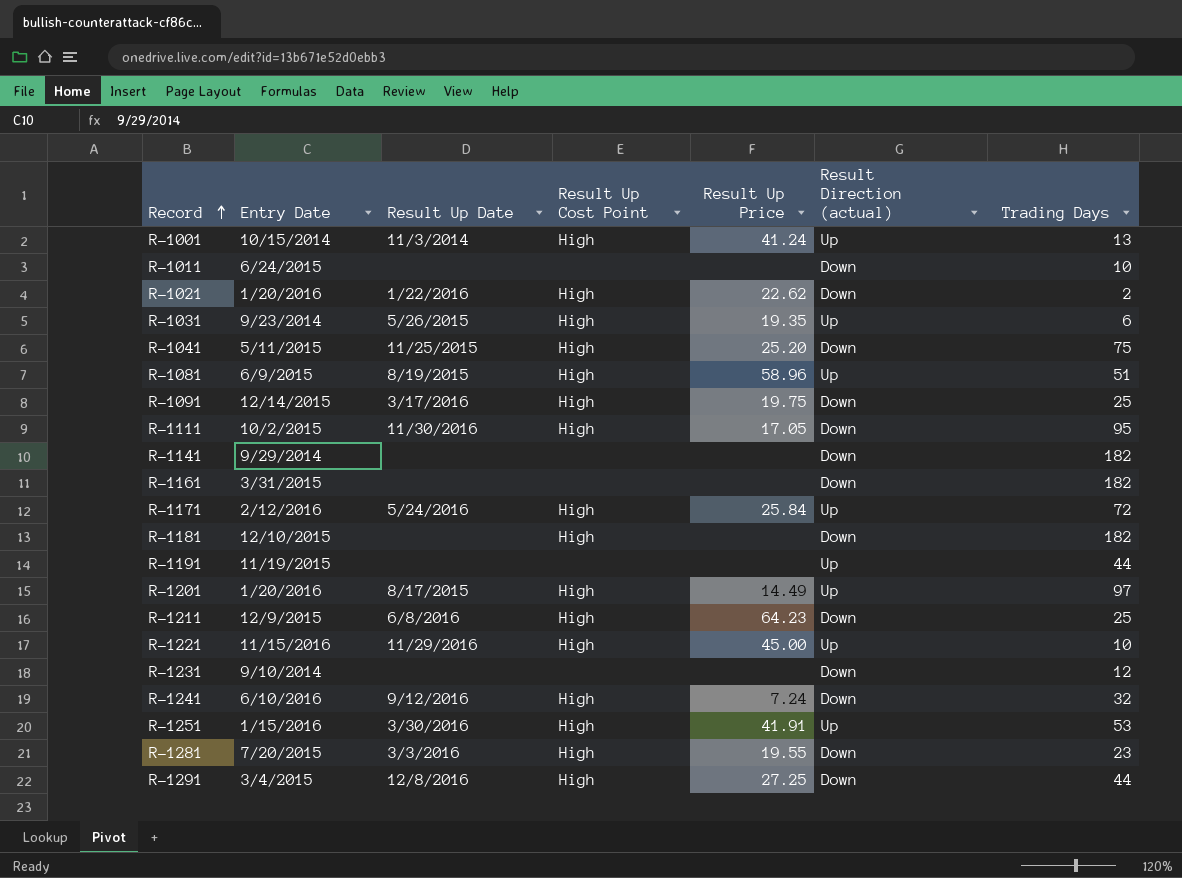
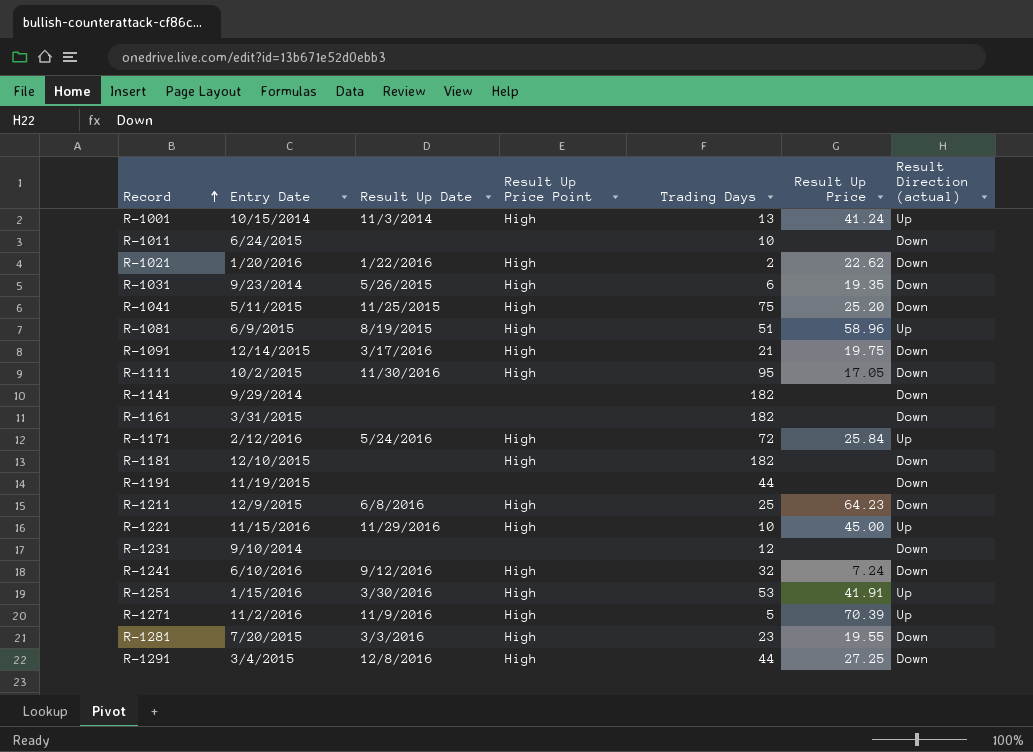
column name: Result Up Cost Point -> Result Up Price Point
column Trading Days | position: 7 -> 5
row R-1201: 1/20/2016 | 8/17/2015 | High | 14.49 | Up | 97 -> none
R-1031 | Result Direction (actual): Up -> Down
R-1091 | Trading Days: 25 -> 21
R-1191 | Result Direction (actual): Up -> Down
row R-1271: none -> 11/2/2016 | 11/9/2016 | High | 5 | 70.39 | Up

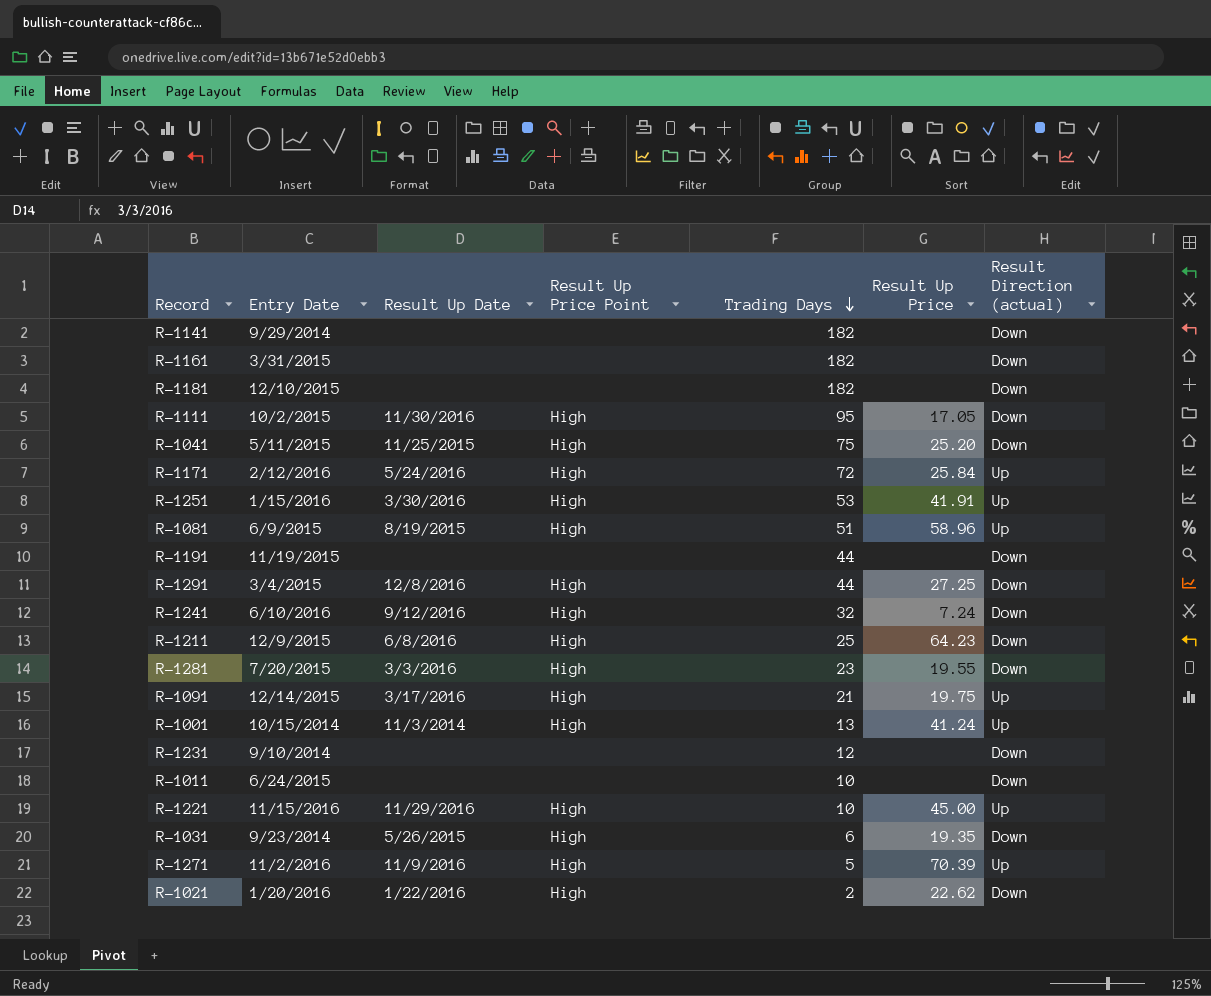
row order: Record ascending -> Trading Days descending
R-1181 | Result Up Price Point: High -> none
R-1091 | Result Direction (actual): Down -> Up

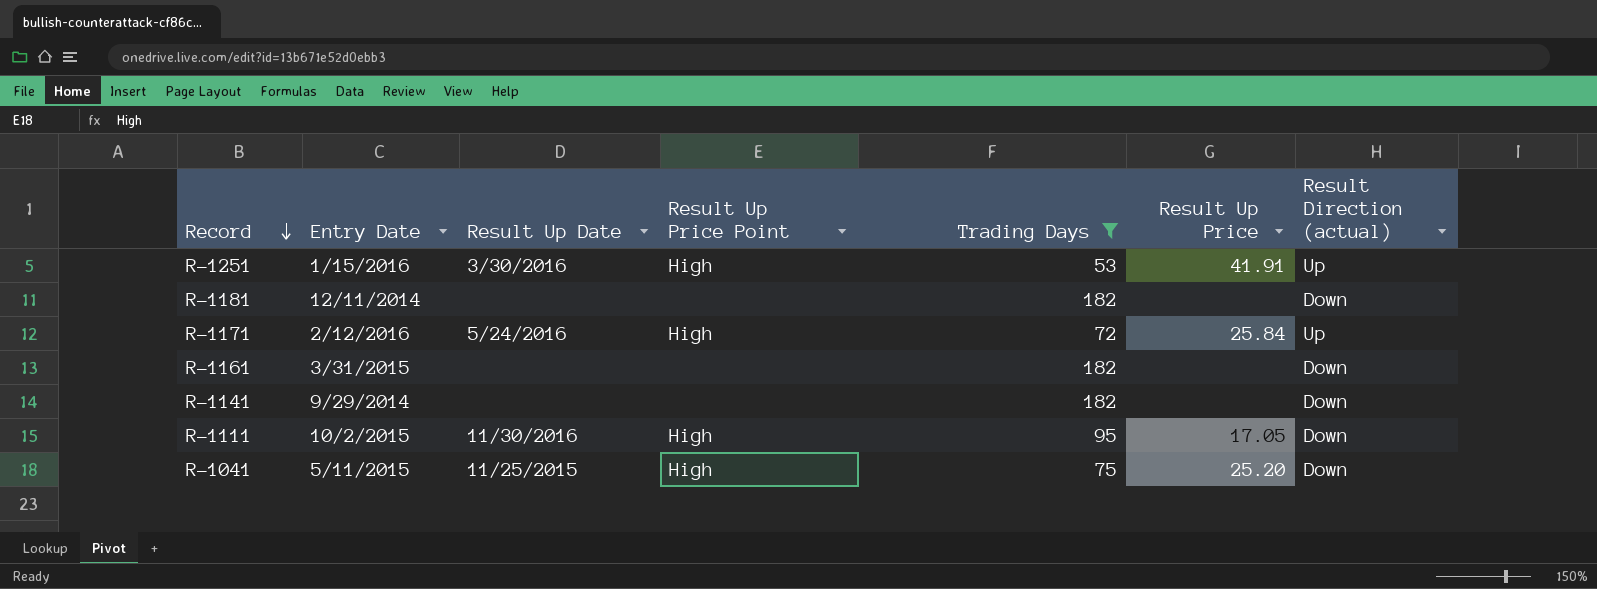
filter: none -> Trading Days >= 53
row order: Trading Days descending -> Record descending
R-1181 | Entry Date: 12/10/2015 -> 12/11/2014

